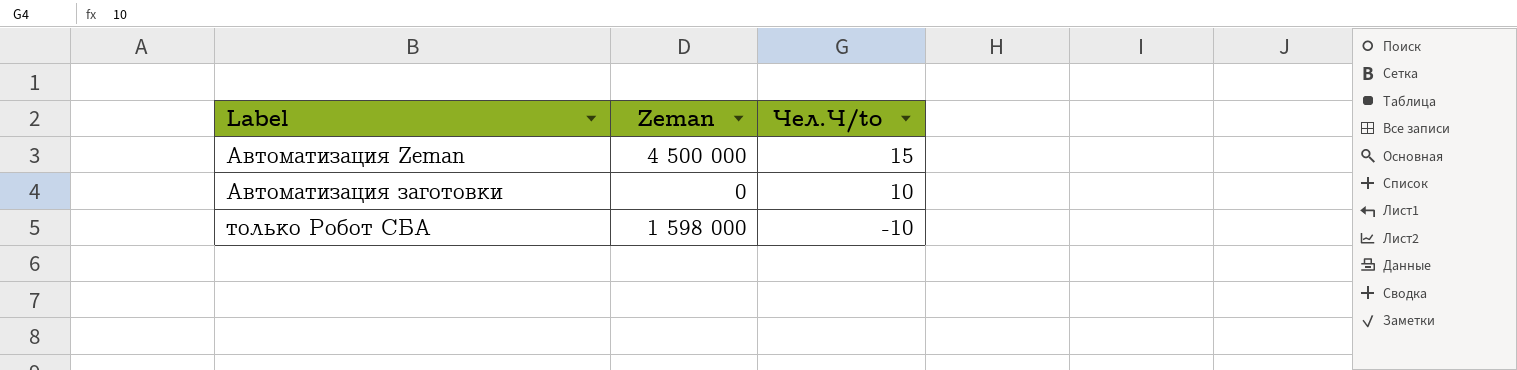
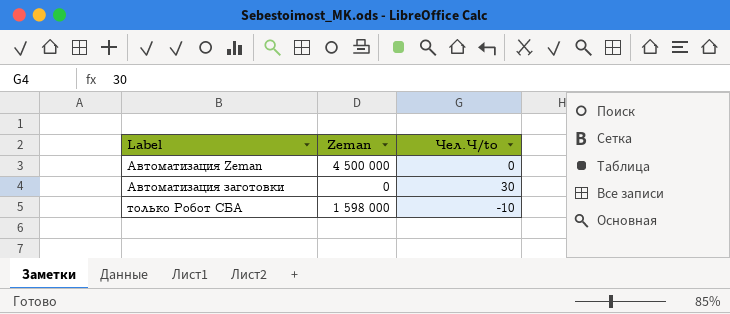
Автоматизация Zeman | Чел.Ч/to: 15 -> 0
Автоматизация заготовки | Чел.Ч/to: 10 -> 30

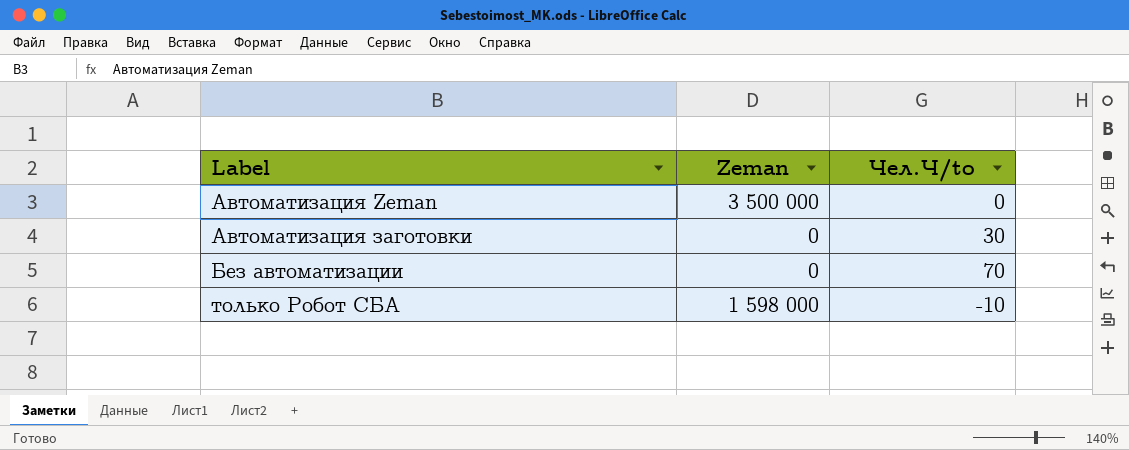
Автоматизация Zeman | Zeman: 4 500 000 -> 3 500 000
row Без автоматизации: none -> 0 | 70

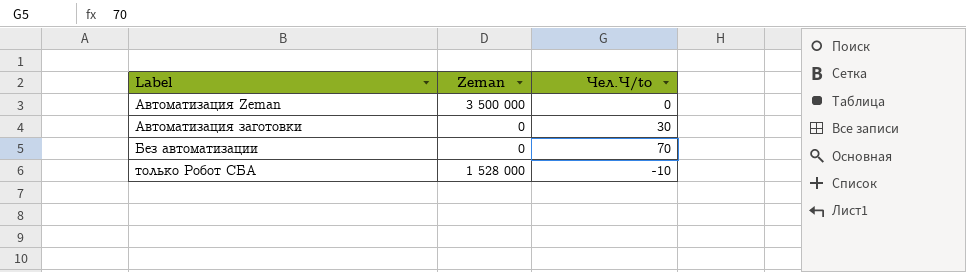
только Робот СБА | Zeman: 1 598 000 -> 1 528 000

